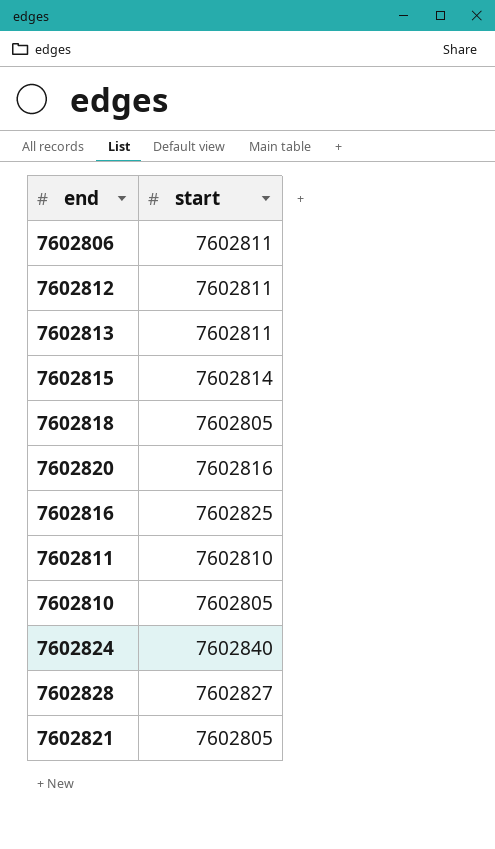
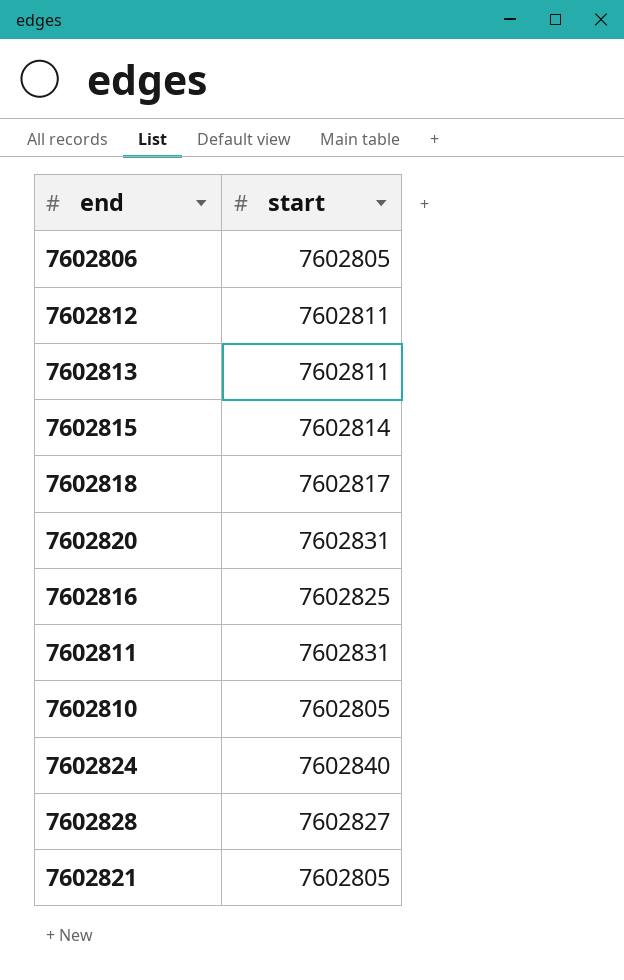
7602806 | start: 7602811 -> 7602805
7602818 | start: 7602805 -> 7602817
7602820 | start: 7602816 -> 7602831
7602811 | start: 7602810 -> 7602831

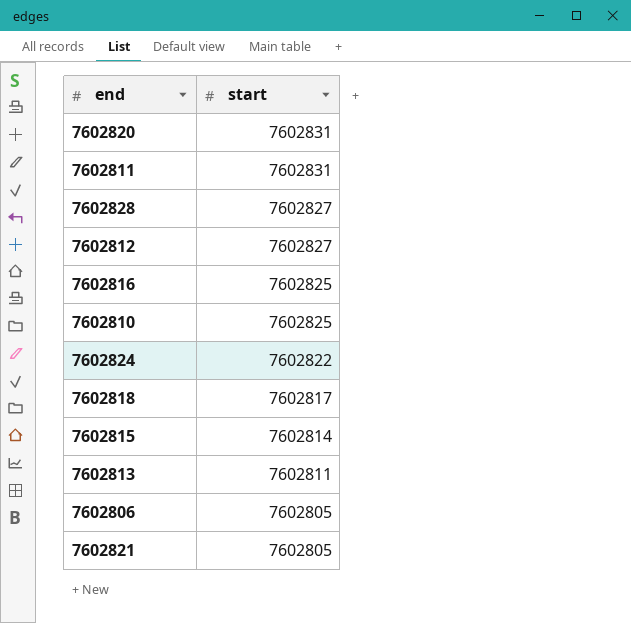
row order: none -> start descending
7602812 | start: 7602811 -> 7602827
7602810 | start: 7602805 -> 7602825
7602824 | start: 7602840 -> 7602822

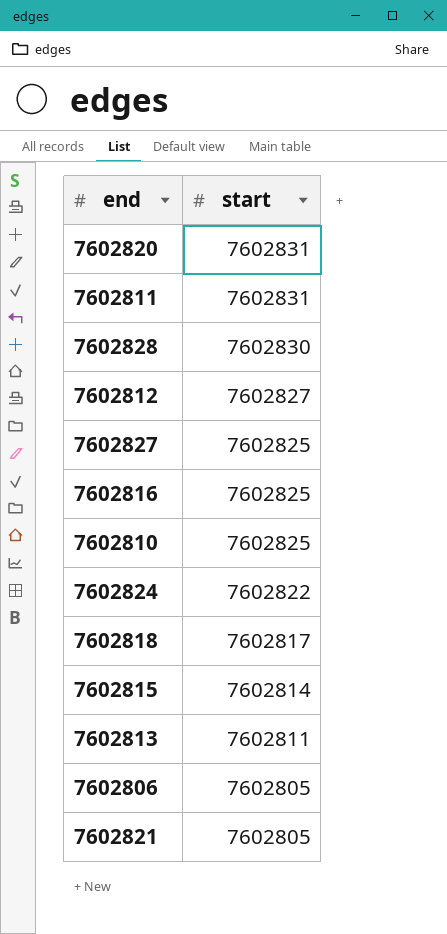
7602828 | start: 7602827 -> 7602830
row 7602827: none -> 7602825

